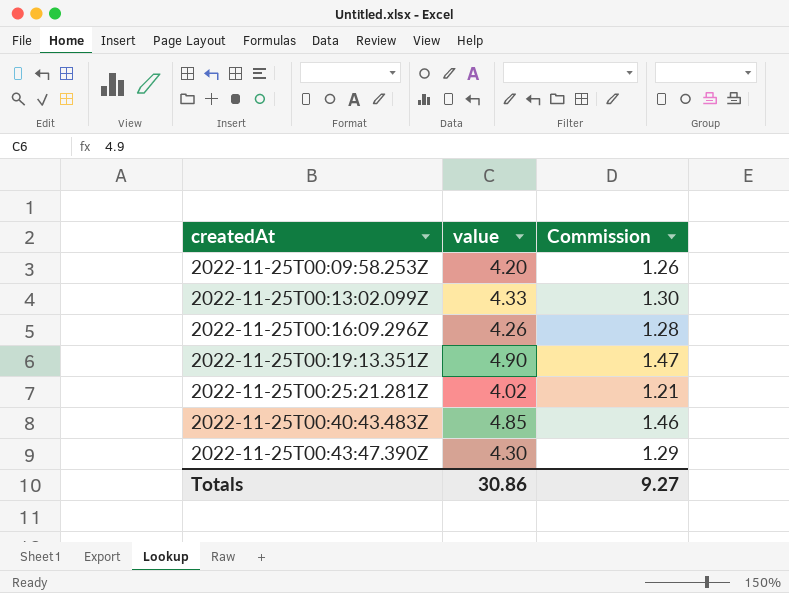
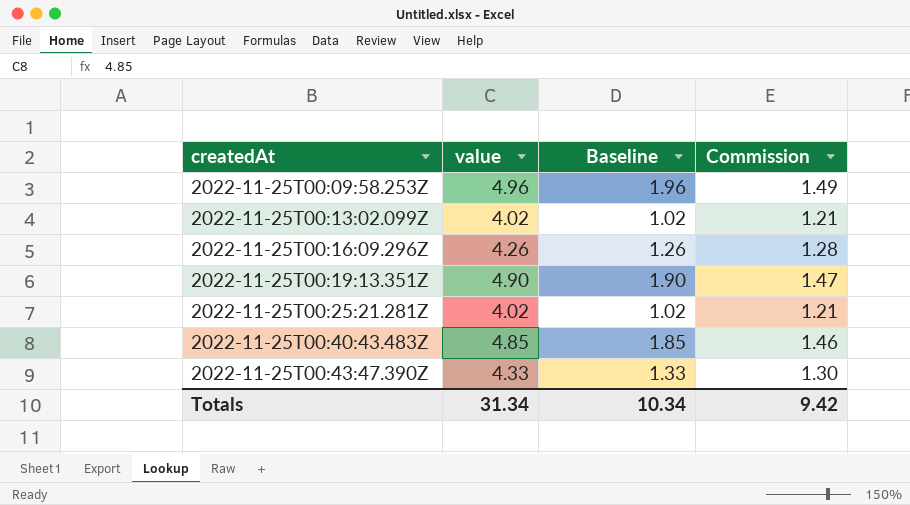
column Baseline | formula: none -> [value] - 3
2022-11-25T00:09:58.253Z | value: 4.20 -> 4.96
2022-11-25T00:09:58.253Z | Commission: 1.26 -> 1.49
2022-11-25T00:13:02.099Z | value: 4.33 -> 4.02
2022-11-25T00:13:02.099Z | Commission: 1.30 -> 1.21
2022-11-25T00:43:47.390Z | value: 4.30 -> 4.33
2022-11-25T00:43:47.390Z | Commission: 1.29 -> 1.30
Totals | value: 30.86 -> 31.34
Totals | Commission: 9.27 -> 9.42

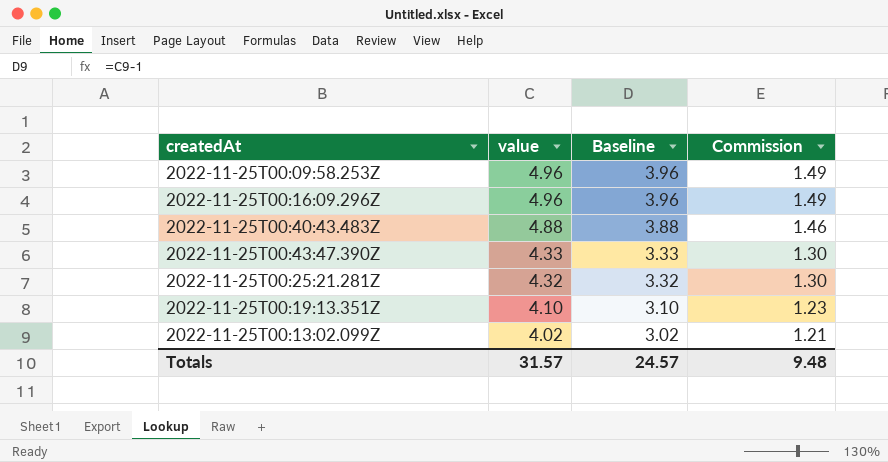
row order: createdAt ascending -> value descending
column Baseline | formula: [value] - 3 -> [value] - 1
2022-11-25T00:16:09.296Z | value: 4.26 -> 4.96
2022-11-25T00:16:09.296Z | Commission: 1.28 -> 1.49
2022-11-25T00:40:43.483Z | value: 4.85 -> 4.88
2022-11-25T00:25:21.281Z | value: 4.02 -> 4.32
2022-11-25T00:25:21.281Z | Commission: 1.21 -> 1.30
2022-11-25T00:19:13.351Z | value: 4.90 -> 4.10
2022-11-25T00:19:13.351Z | Commission: 1.47 -> 1.23
Totals | value: 31.34 -> 31.57
Totals | Baseline: 10.34 -> 24.57
Totals | Commission: 9.42 -> 9.48

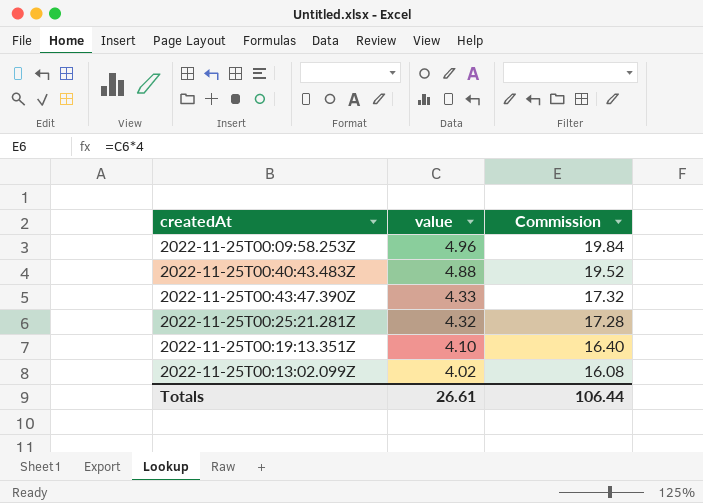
column Baseline | formula: [value] - 1 -> none
column Commission | formula: [value] * 0.3 -> [value] * 4
row 2022-11-25T00:16:09.296Z: 4.96 | 3.96 | 1.49 -> none
Totals | value: 31.57 -> 26.61
Totals | Commission: 9.48 -> 106.44

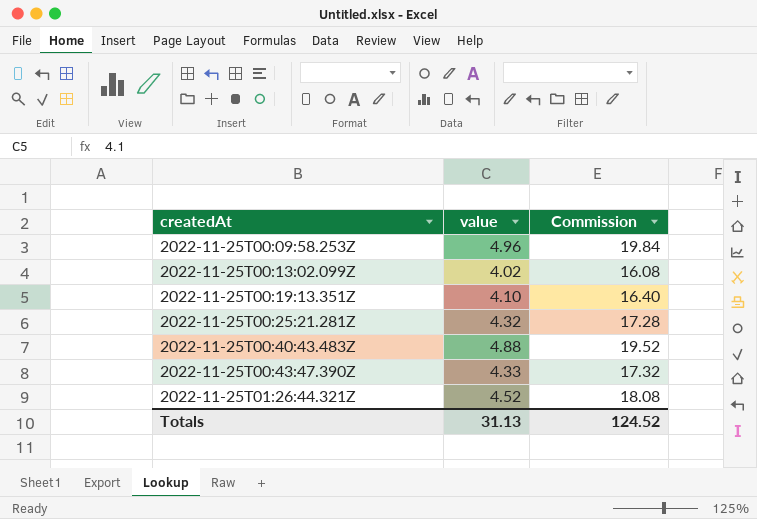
row order: value descending -> createdAt ascending
row 2022-11-25T01:26:44.321Z: none -> 4.52 | 18.08
Totals | value: 26.61 -> 31.13
Totals | Commission: 106.44 -> 124.52

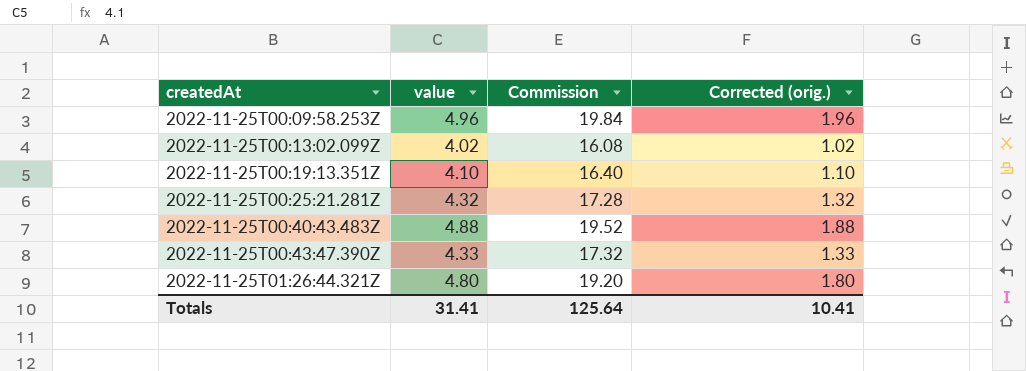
column Corrected (orig.) | formula: none -> [value] - 3
2022-11-25T01:26:44.321Z | value: 4.52 -> 4.80
2022-11-25T01:26:44.321Z | Commission: 18.08 -> 19.20
Totals | value: 31.13 -> 31.41
Totals | Commission: 124.52 -> 125.64

